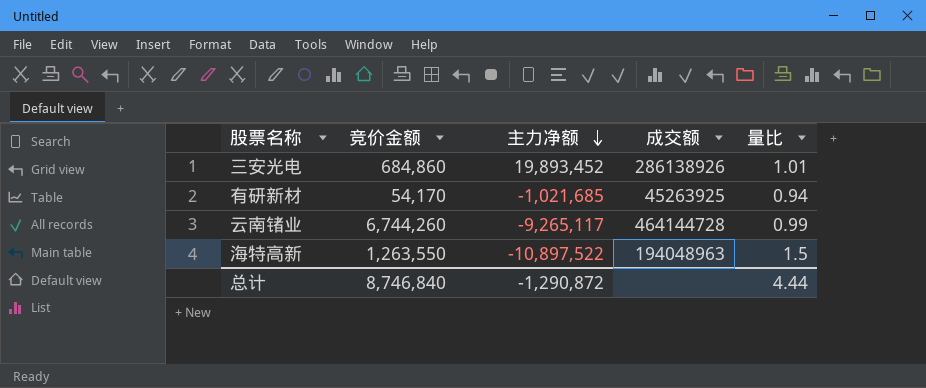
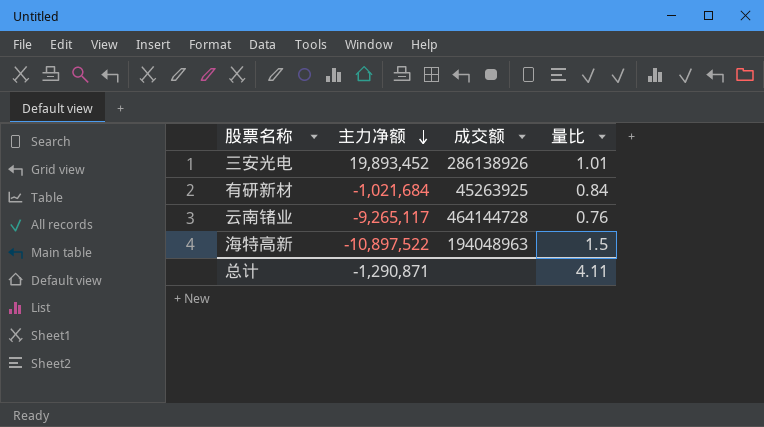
column 竞价金额 | position: 2 -> none
有研新材 | 主力净额: -1,021,685 -> -1,021,684
有研新材 | 量比: 0.94 -> 0.84
云南锗业 | 量比: 0.99 -> 0.76
总计 | 主力净额: -1,290,872 -> -1,290,871
总计 | 量比: 4.44 -> 4.11

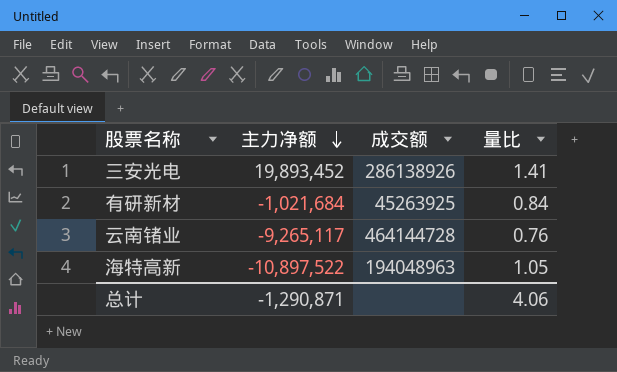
三安光电 | 量比: 1.01 -> 1.41
海特高新 | 量比: 1.5 -> 1.05
总计 | 量比: 4.11 -> 4.06

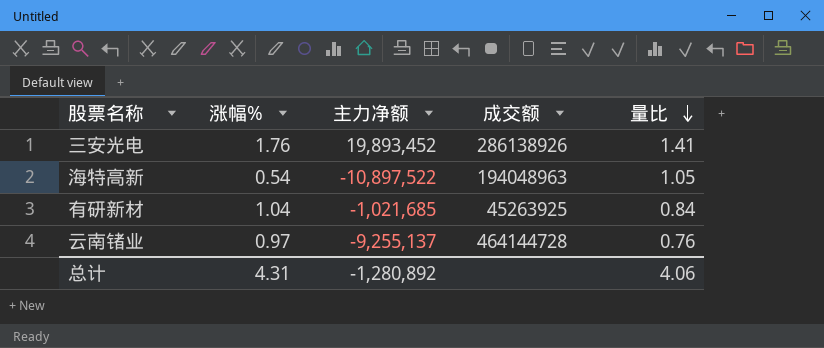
row order: 主力净额 descending -> 量比 descending
column 涨幅% | position: none -> 2
有研新材 | 主力净额: -1,021,684 -> -1,021,685
云南锗业 | 主力净额: -9,265,117 -> -9,255,137
总计 | 主力净额: -1,290,871 -> -1,280,892

